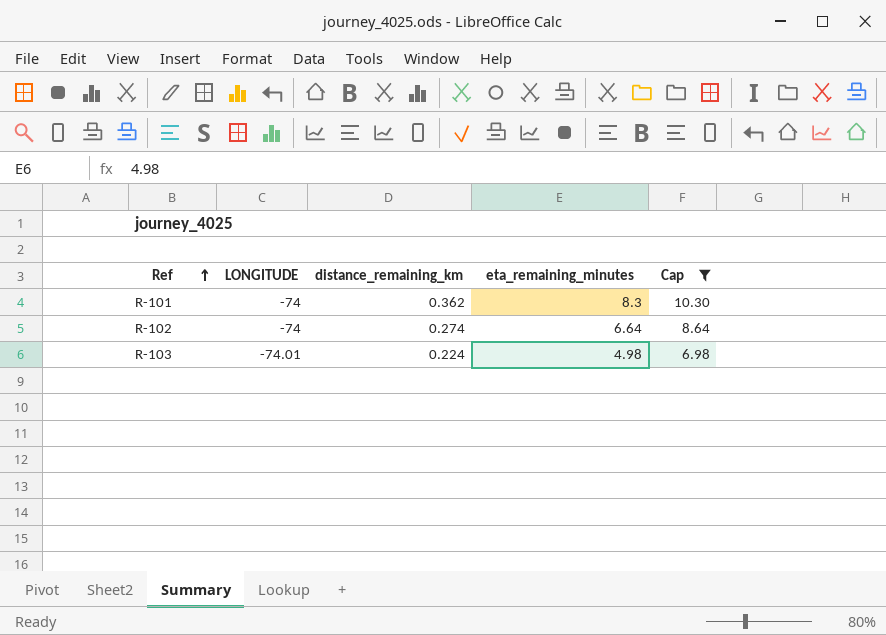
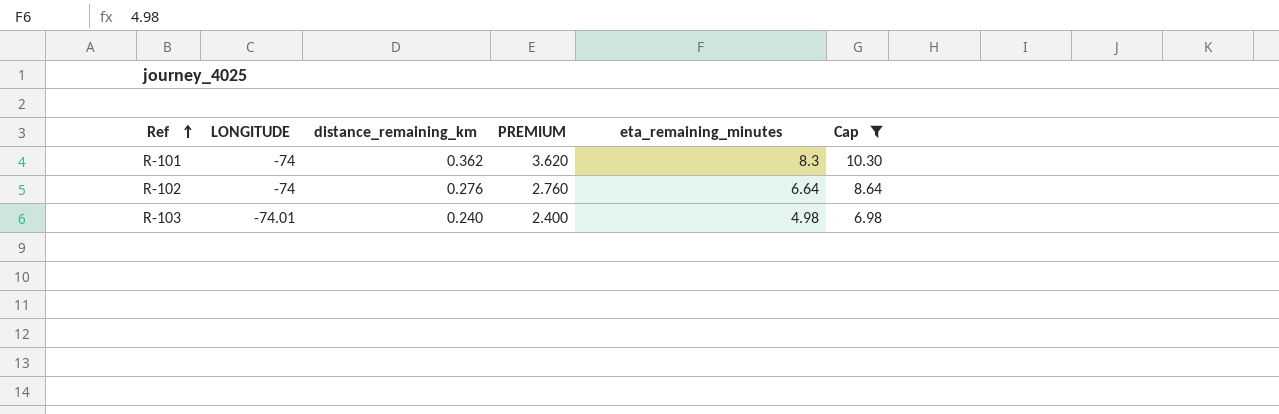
column PREMIUM | formula: none -> [distance_remaining_km] * 10
R-102 | distance_remaining_km: 0.274 -> 0.276
R-103 | distance_remaining_km: 0.224 -> 0.240

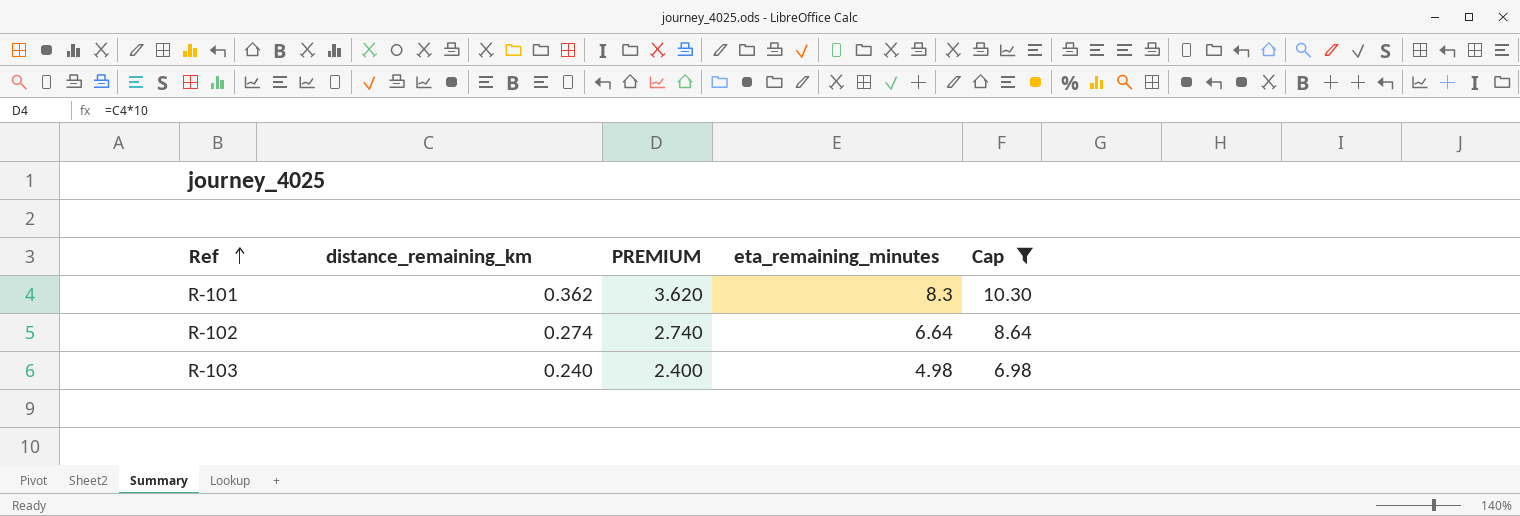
column LONGITUDE | position: 2 -> none
R-102 | distance_remaining_km: 0.276 -> 0.274
R-102 | PREMIUM: 2.760 -> 2.740

